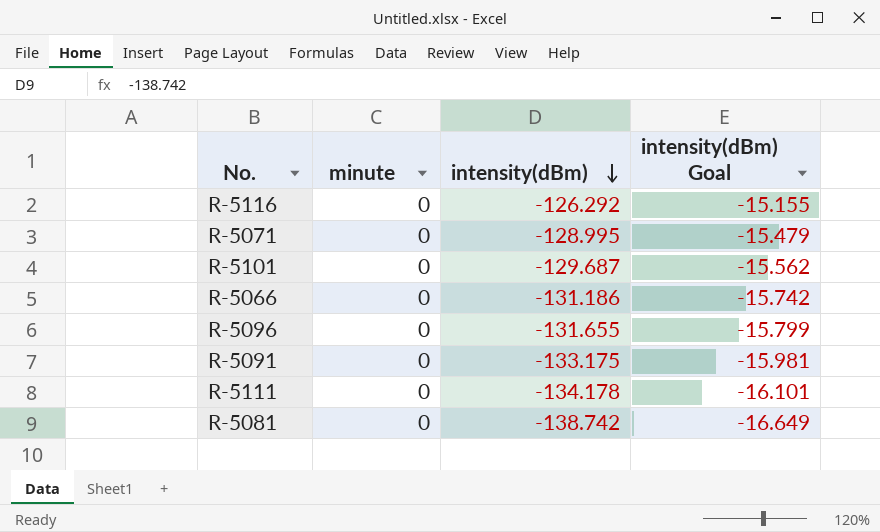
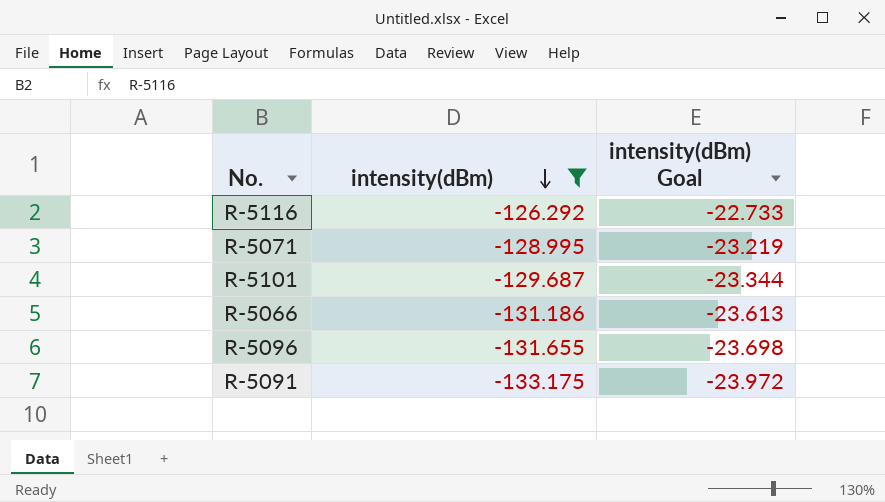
filter: none -> intensity(dBm) >= -133.175
column minute | position: 2 -> none
column intensity(dBm) Goal | formula: [intensity(dBm)] * 0.12 -> [intensity(dBm)] * 0.18

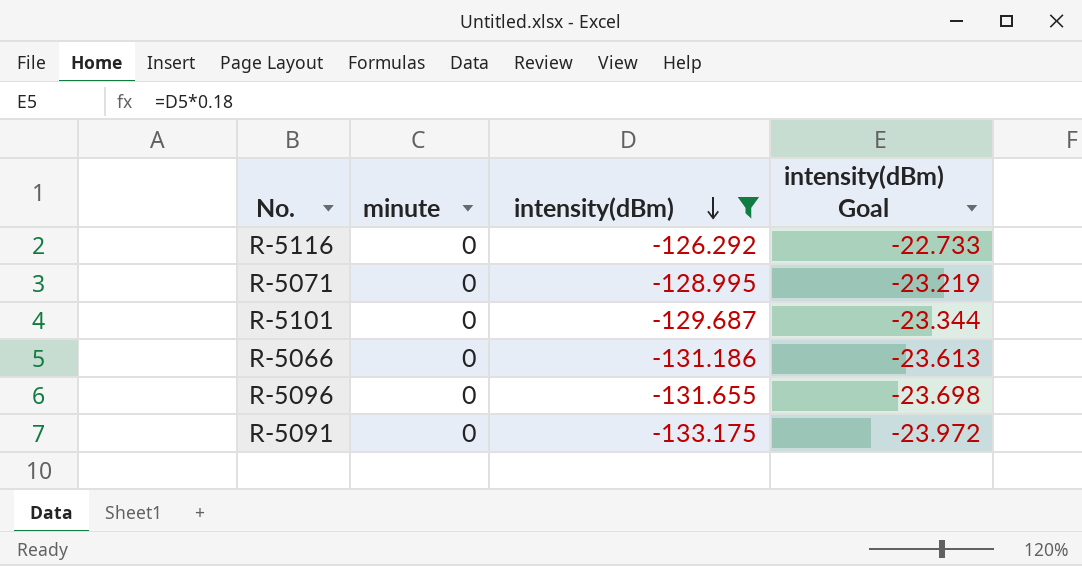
column minute | position: none -> 2

